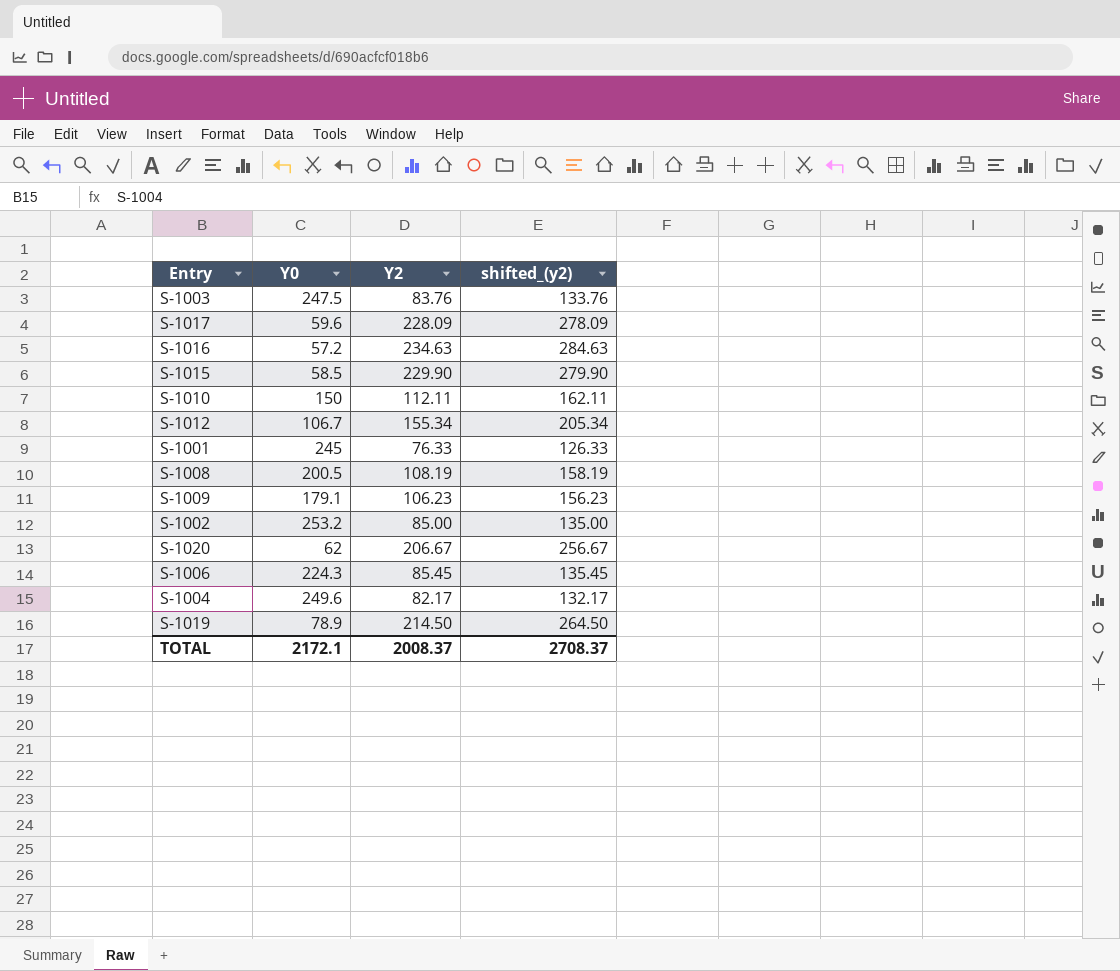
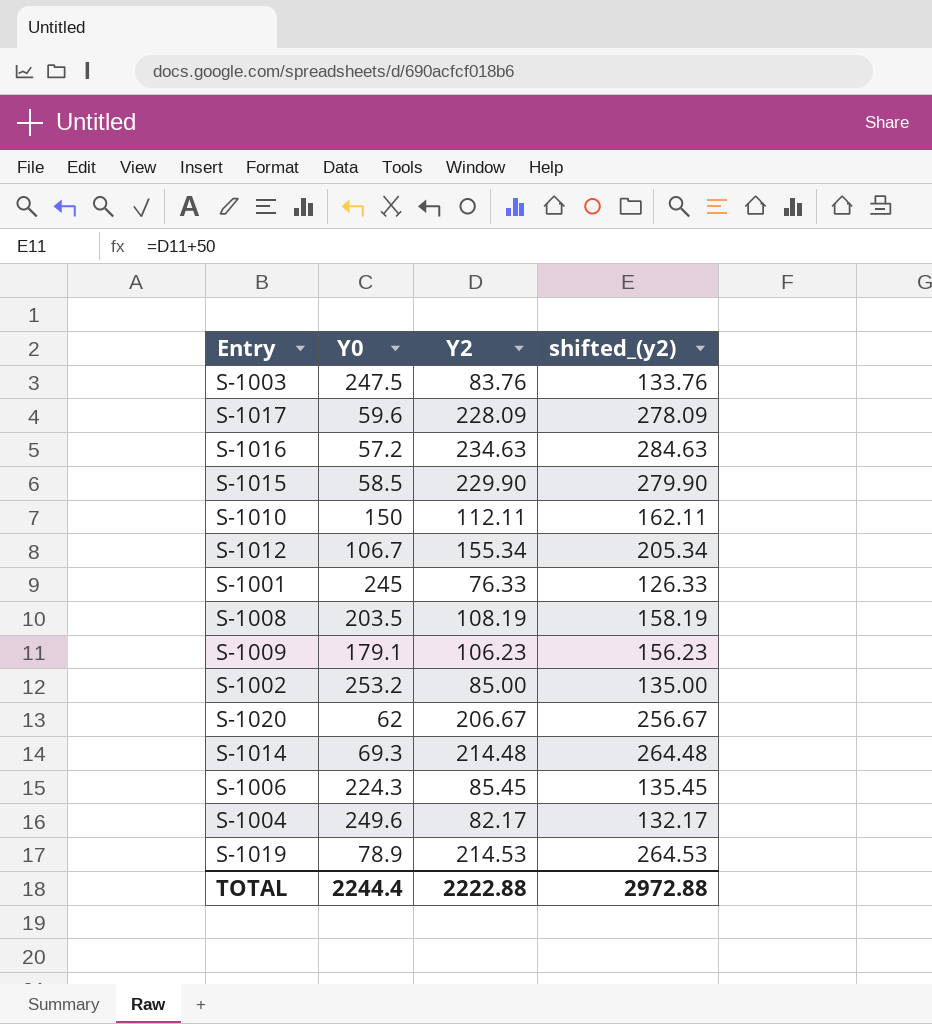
S-1008 | Y0: 200.5 -> 203.5
row S-1014: none -> 69.3 | 214.48 | 264.48
S-1019 | Y2: 214.50 -> 214.53
S-1019 | shifted_(y2): 264.50 -> 264.53
TOTAL | Y0: 2172.1 -> 2244.4
TOTAL | Y2: 2008.37 -> 2222.88
TOTAL | shifted_(y2): 2708.37 -> 2972.88

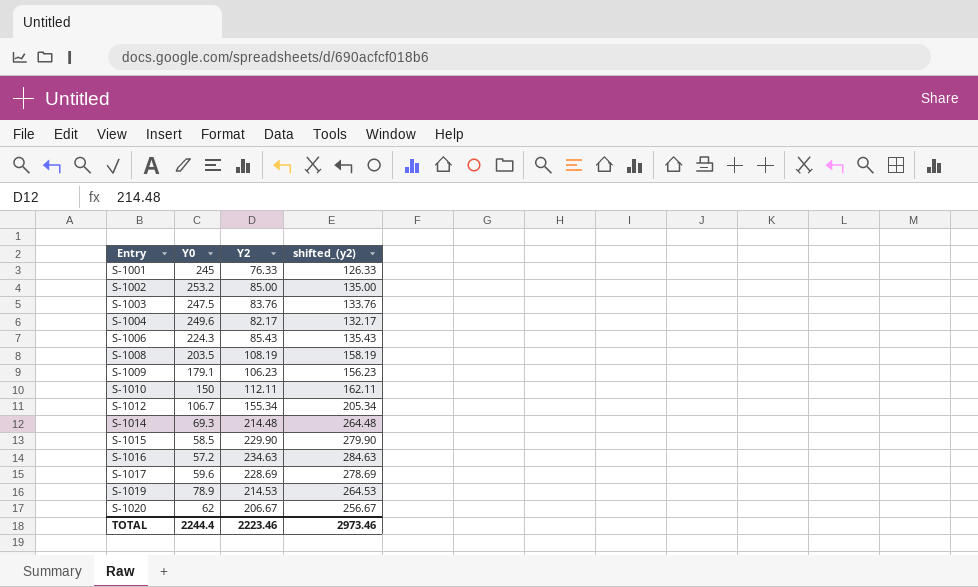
row order: none -> Entry ascending
S-1006 | Y2: 85.45 -> 85.43
S-1006 | shifted_(y2): 135.45 -> 135.43
S-1017 | Y2: 228.09 -> 228.69
S-1017 | shifted_(y2): 278.09 -> 278.69
TOTAL | Y2: 2222.88 -> 2223.46
TOTAL | shifted_(y2): 2972.88 -> 2973.46

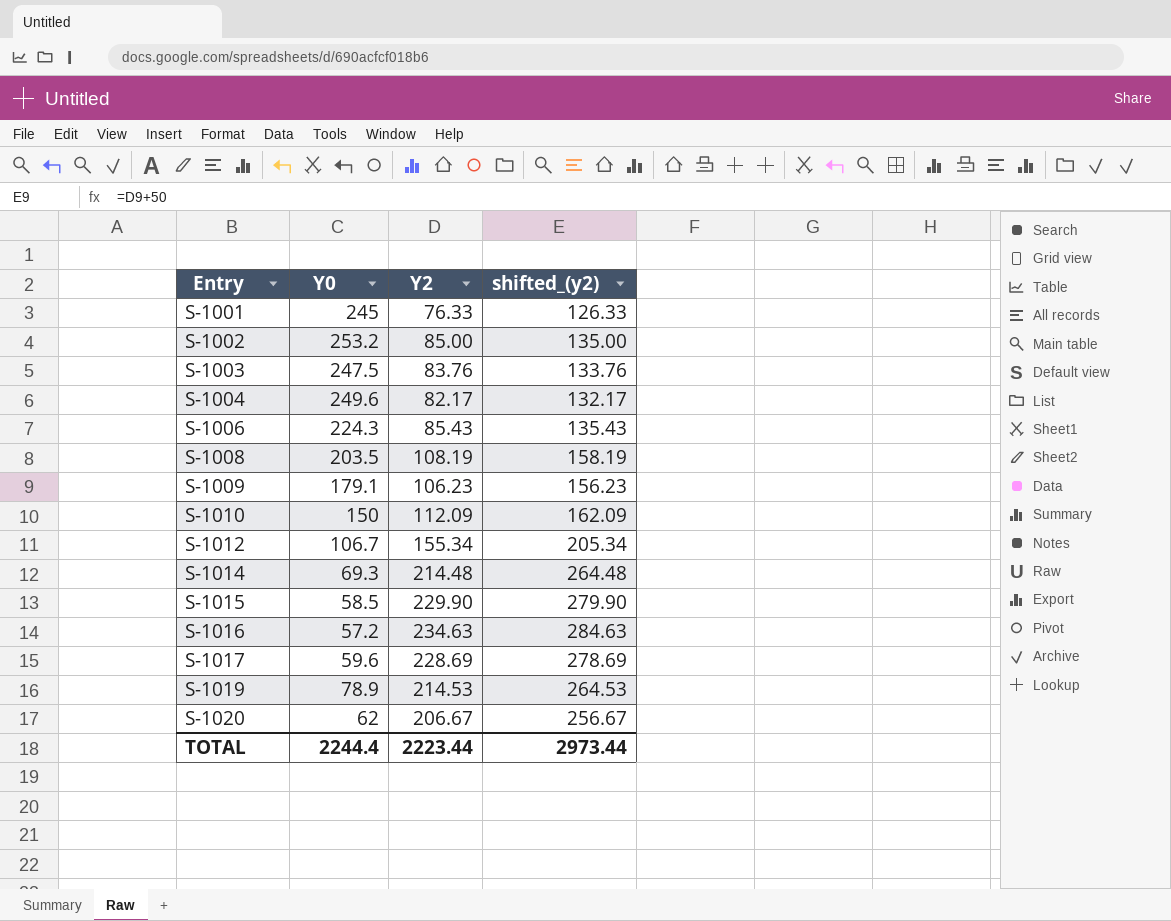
S-1010 | Y2: 112.11 -> 112.09
S-1010 | shifted_(y2): 162.11 -> 162.09
TOTAL | Y2: 2223.46 -> 2223.44
TOTAL | shifted_(y2): 2973.46 -> 2973.44

